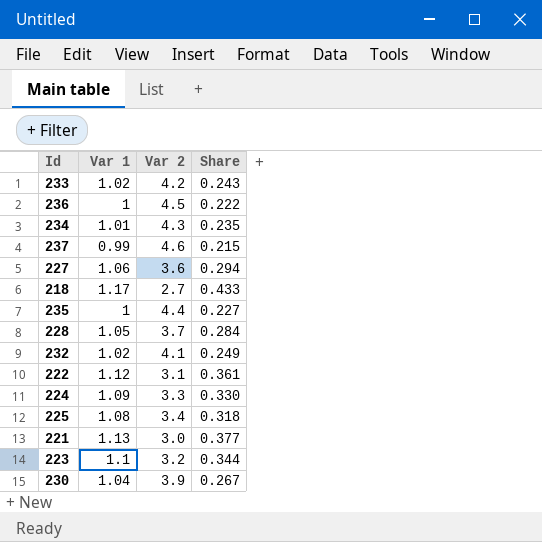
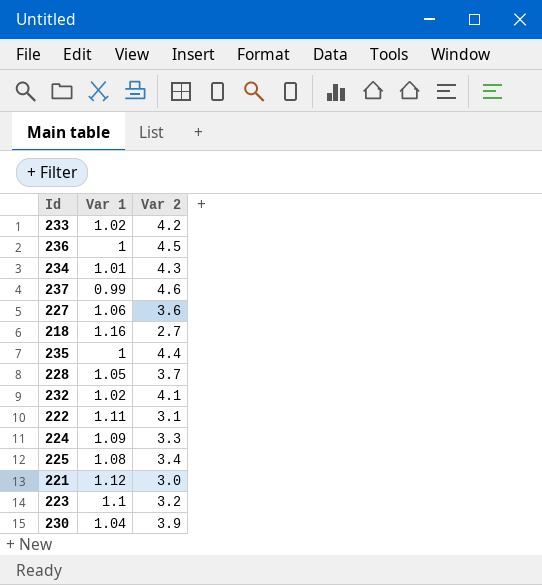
column Share | formula: [Var 1] / [Var 2] -> none
218 | Var 1: 1.17 -> 1.16
222 | Var 1: 1.12 -> 1.11
221 | Var 1: 1.13 -> 1.12

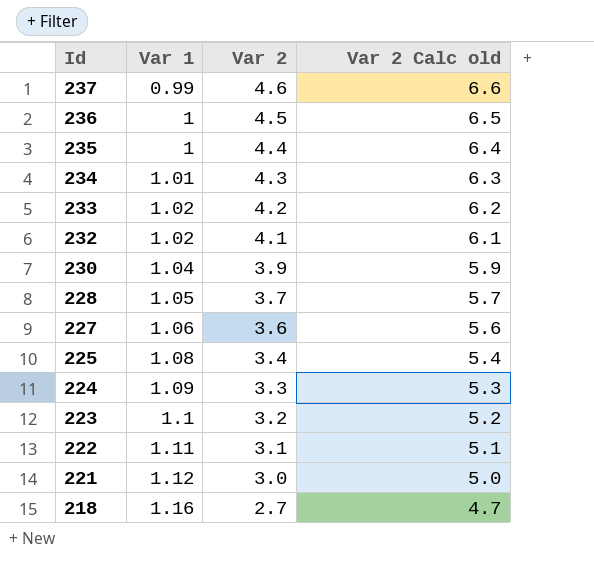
row order: none -> Id descending
column Var 2 Calc old | formula: none -> [Var 2] + 2

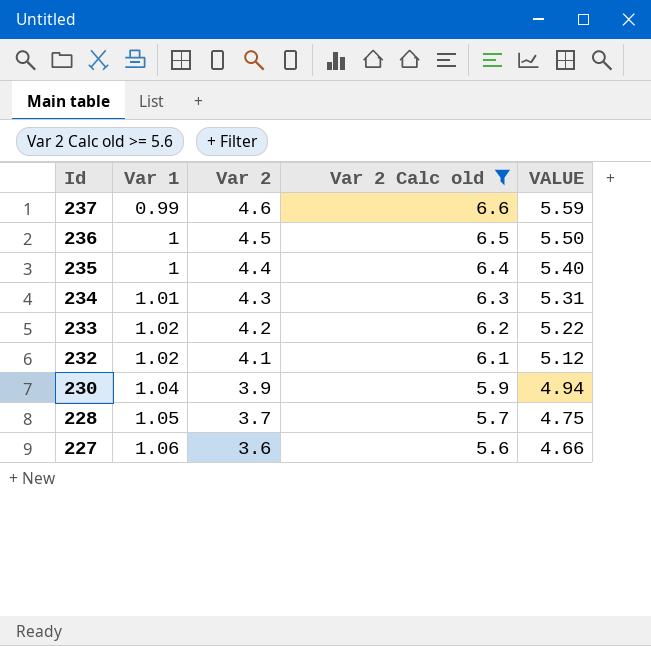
filter: none -> Var 2 Calc old >= 5.6
column VALUE | formula: none -> [Var 1] + [Var 2]

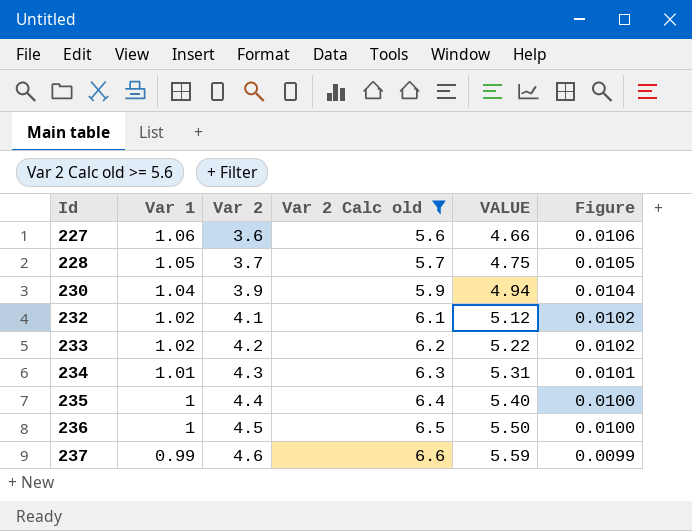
row order: Id descending -> Id ascending
column Figure | formula: none -> [Var 1] * 0.01

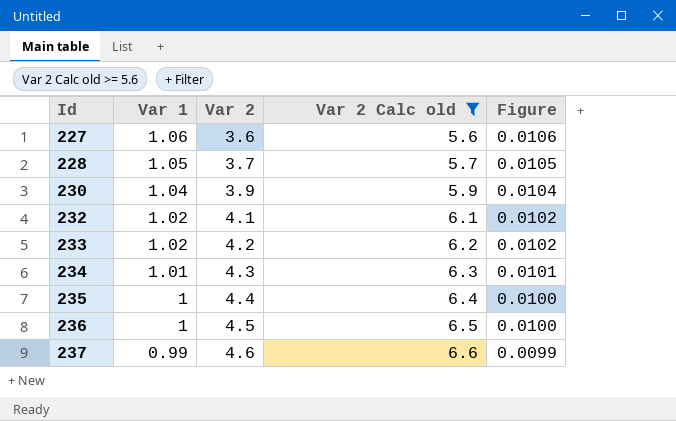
column VALUE | formula: [Var 1] + [Var 2] -> none

